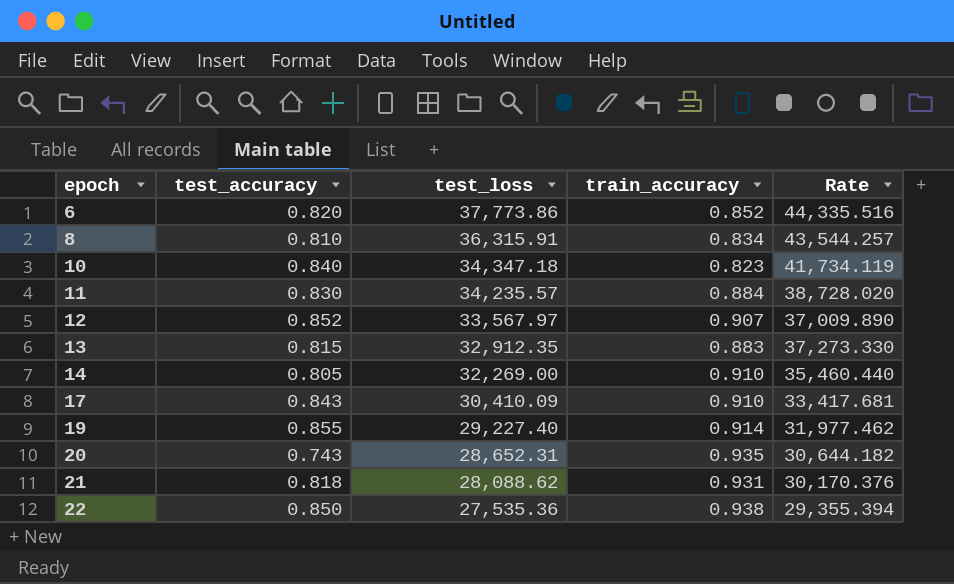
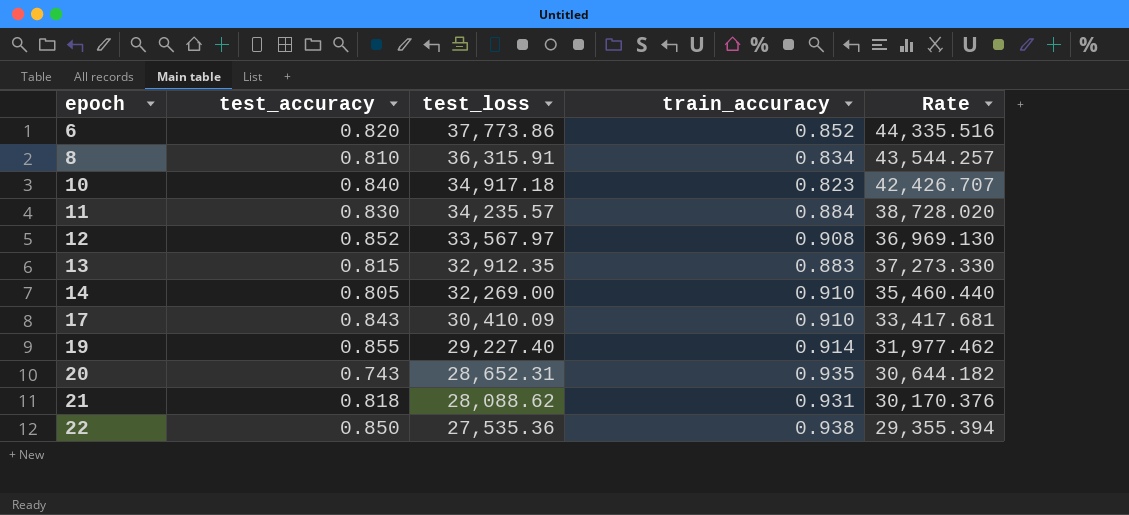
10 | test_loss: 34,347.18 -> 34,917.18
10 | Rate: 41,734.119 -> 42,426.707
12 | train_accuracy: 0.907 -> 0.908
12 | Rate: 37,009.890 -> 36,969.130

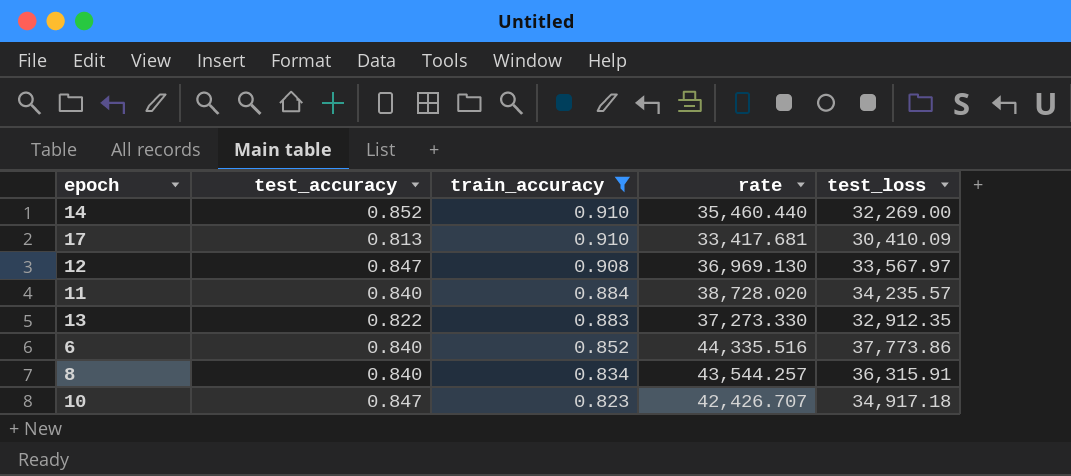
filter: none -> train_accuracy <= 0.910
row order: epoch ascending -> train_accuracy descending
column name: Rate -> rate
column test_loss | position: 3 -> 5
14 | test_accuracy: 0.805 -> 0.852
17 | test_accuracy: 0.843 -> 0.813
12 | test_accuracy: 0.852 -> 0.847
11 | test_accuracy: 0.830 -> 0.840
13 | test_accuracy: 0.815 -> 0.822
6 | test_accuracy: 0.820 -> 0.840
8 | test_accuracy: 0.810 -> 0.840
10 | test_accuracy: 0.840 -> 0.847

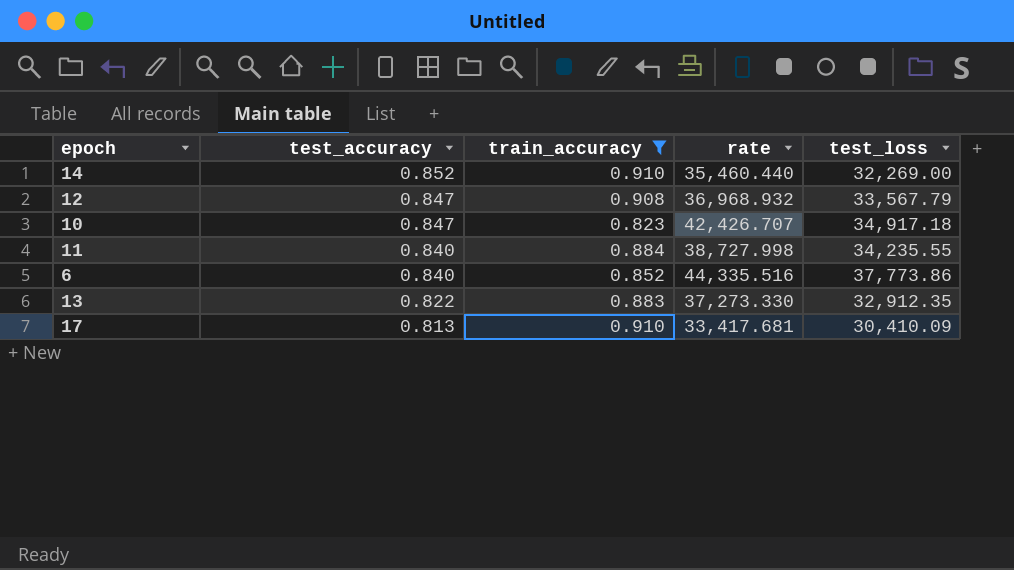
row order: train_accuracy descending -> test_accuracy descending
row 8: 0.840 | 0.834 | 43,544.257 | 36,315.91 -> none
12 | rate: 36,969.130 -> 36,968.932
12 | test_loss: 33,567.97 -> 33,567.79
11 | rate: 38,728.020 -> 38,727.998
11 | test_loss: 34,235.57 -> 34,235.55

